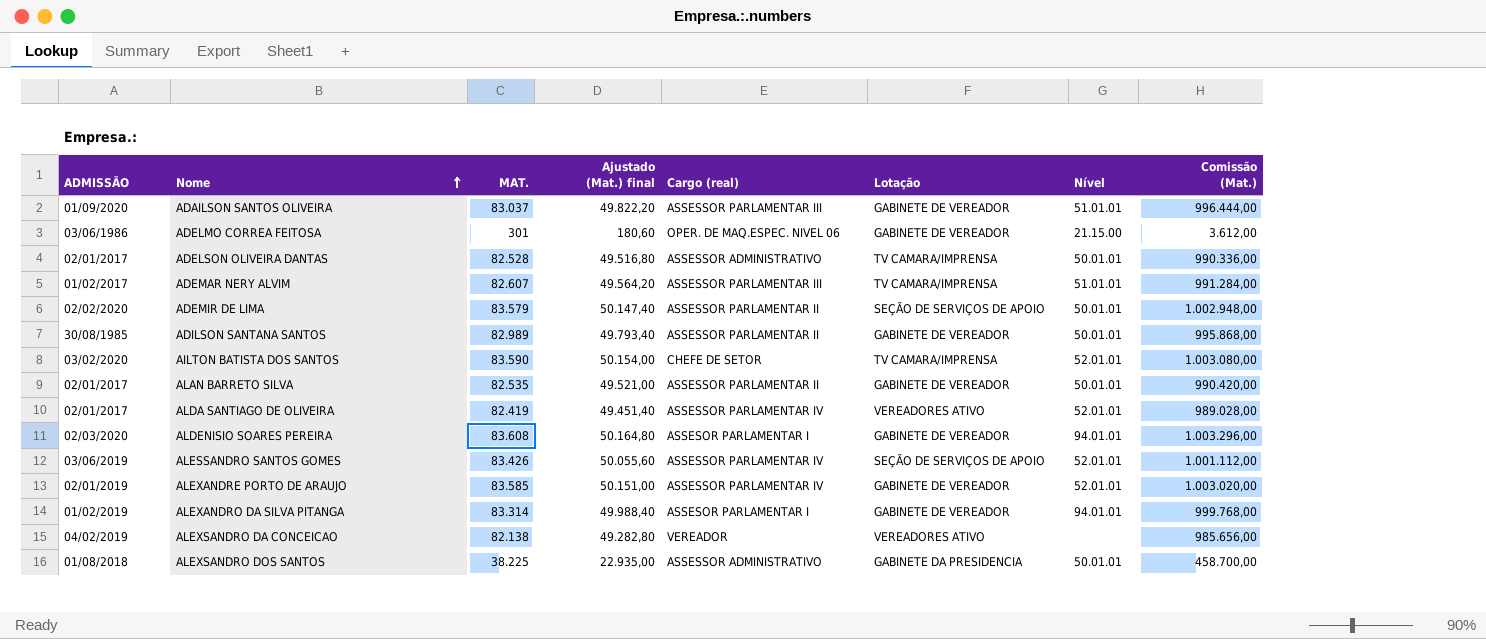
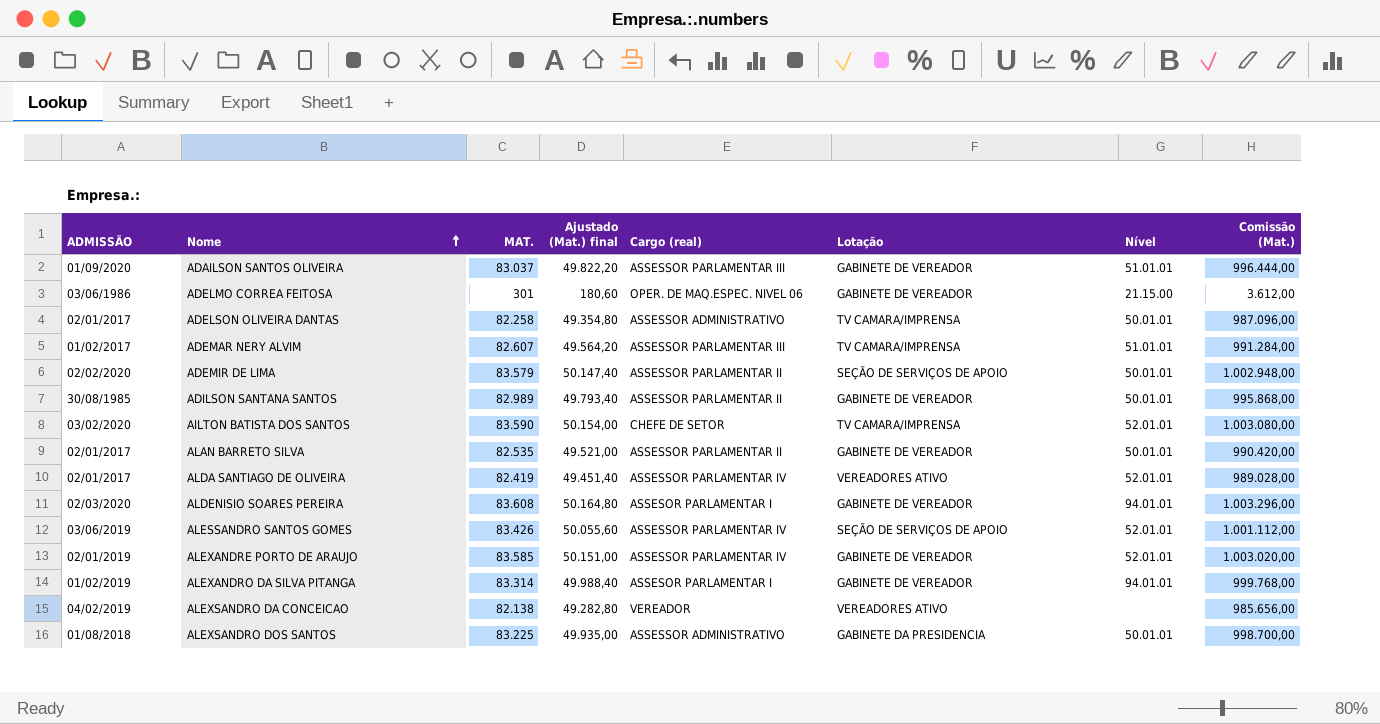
ADELSON OLIVEIRA DANTAS | MAT.: 82.528 -> 82.258
ADELSON OLIVEIRA DANTAS | Ajustado (Mat.) final: 49.516,80 -> 49.354,80
ADELSON OLIVEIRA DANTAS | Comissão (Mat.): 990.336,00 -> 987.096,00
ALEXSANDRO DOS SANTOS | MAT.: 38.225 -> 83.225
ALEXSANDRO DOS SANTOS | Ajustado (Mat.) final: 22.935,00 -> 49.935,00
ALEXSANDRO DOS SANTOS | Comissão (Mat.): 458.700,00 -> 998.700,00

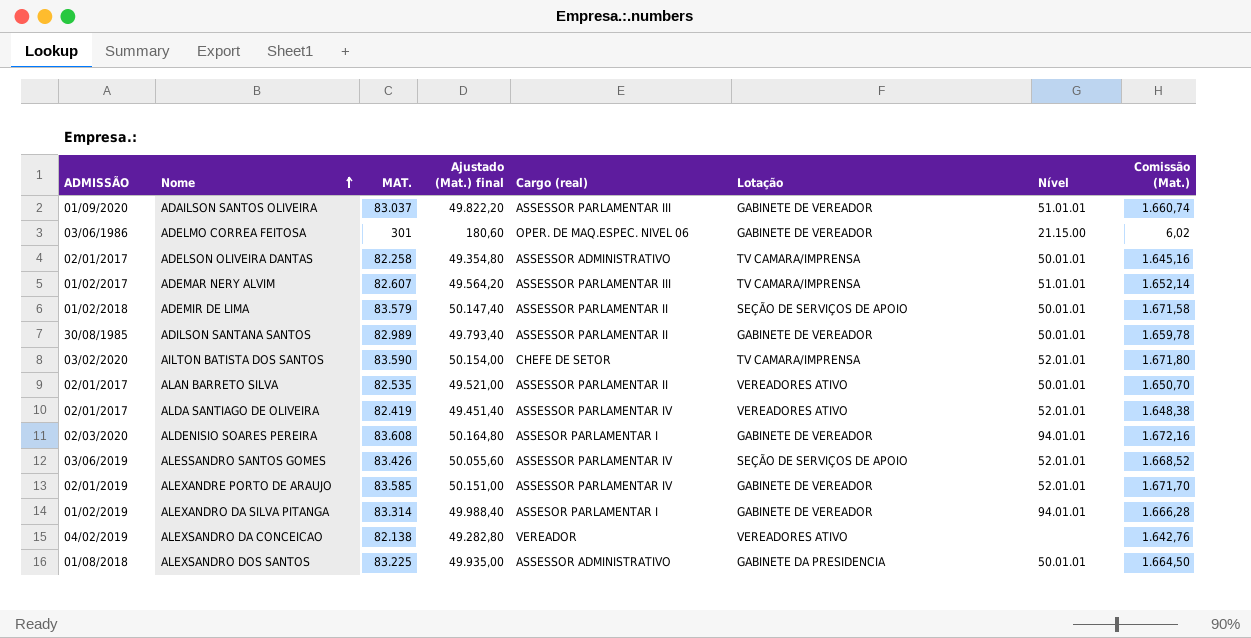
column Comissão (Mat.) | formula: [MAT.] * 12 -> [MAT.] * 0,02
ADEMIR DE LIMA | ADMISSÃO: 02/02/2020 -> 01/02/2018
ALAN BARRETO SILVA | Lotação: GABINETE DE VEREADOR -> VEREADORES ATIVO

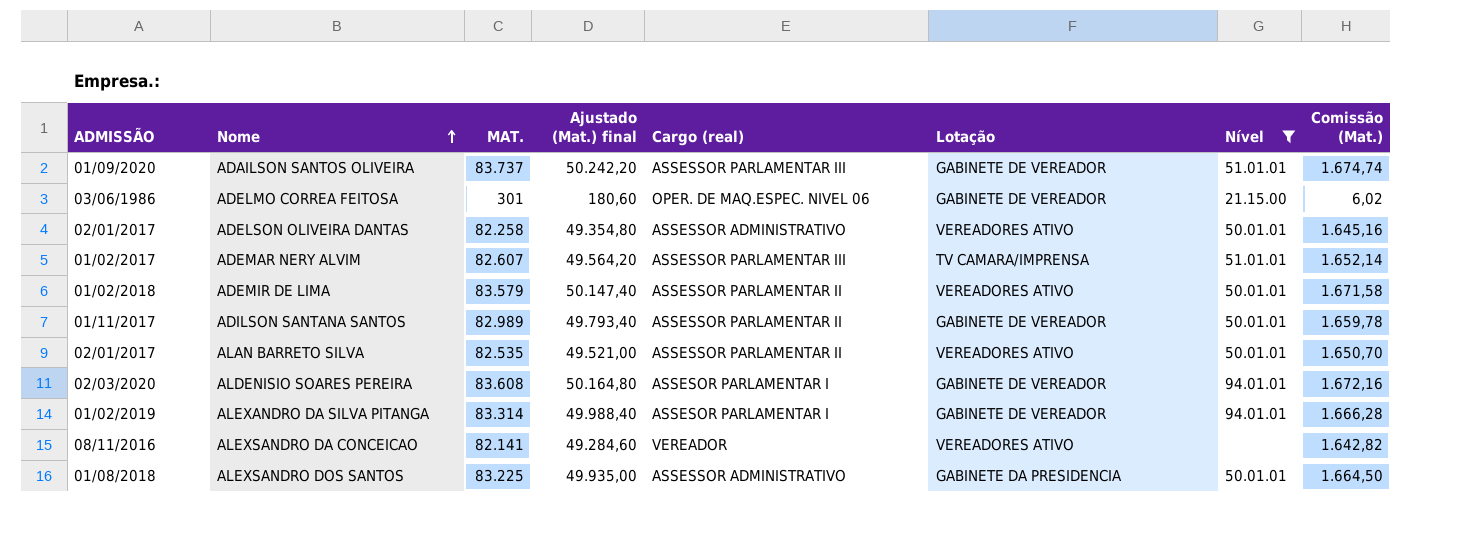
filter: none -> Nível != 52.01.01
ADAILSON SANTOS OLIVEIRA | MAT.: 83.037 -> 83.737
ADAILSON SANTOS OLIVEIRA | Ajustado (Mat.) final: 49.822,20 -> 50.242,20
ADAILSON SANTOS OLIVEIRA | Comissão (Mat.): 1.660,74 -> 1.674,74
ADELSON OLIVEIRA DANTAS | Lotação: TV CAMARA/IMPRENSA -> VEREADORES ATIVO
ADEMIR DE LIMA | Lotação: SEÇÃO DE SERVIÇOS DE APOIO -> VEREADORES ATIVO
ADILSON SANTANA SANTOS | ADMISSÃO: 30/08/1985 -> 01/11/2017
ALEXSANDRO DA CONCEICAO | ADMISSÃO: 04/02/2019 -> 08/11/2016
ALEXSANDRO DA CONCEICAO | MAT.: 82.138 -> 82.141
ALEXSANDRO DA CONCEICAO | Ajustado (Mat.) final: 49.282,80 -> 49.284,60
ALEXSANDRO DA CONCEICAO | Comissão (Mat.): 1.642,76 -> 1.642,82

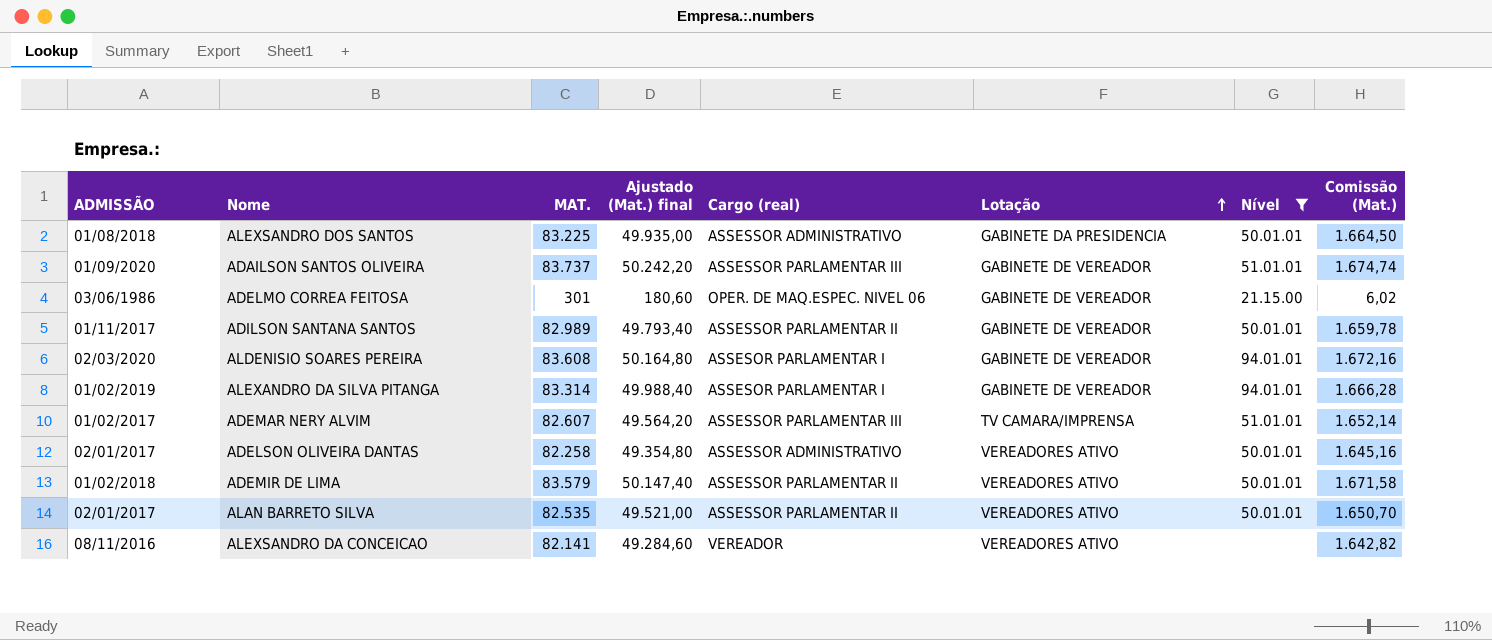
row order: Nome ascending -> Lotação ascending

